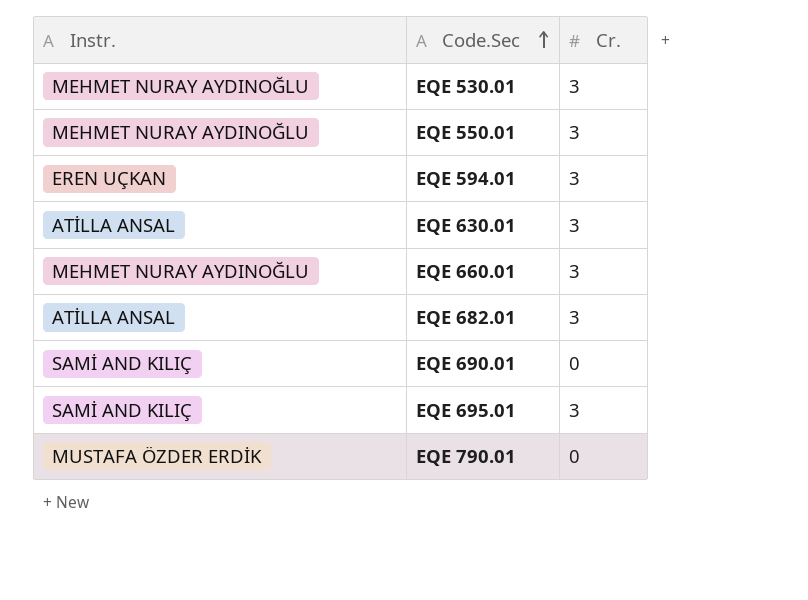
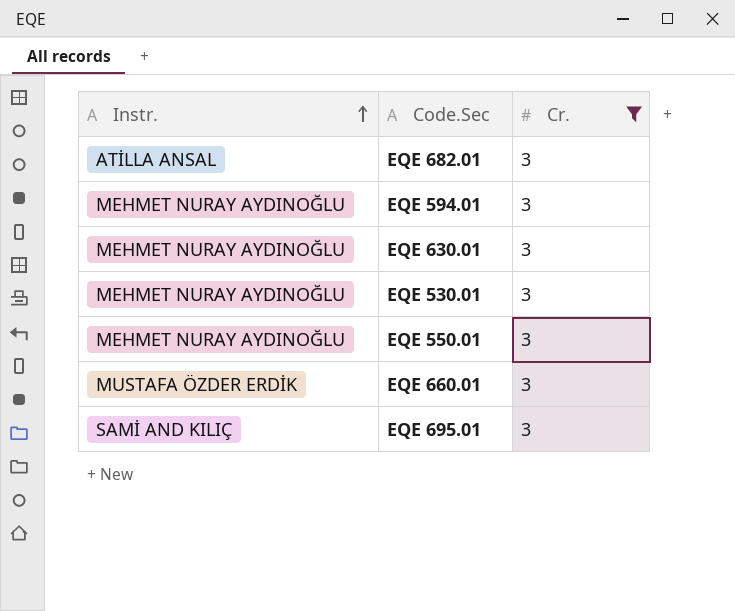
filter: none -> Cr. = 3
row order: Code.Sec ascending -> Instr. ascending
EQE 594.01 | Instr.: EREN UÇKAN -> MEHMET NURAY AYDINOĞLU
EQE 630.01 | Instr.: ATİLLA ANSAL -> MEHMET NURAY AYDINOĞLU
EQE 660.01 | Instr.: MEHMET NURAY AYDINOĞLU -> MUSTAFA ÖZDER ERDİK

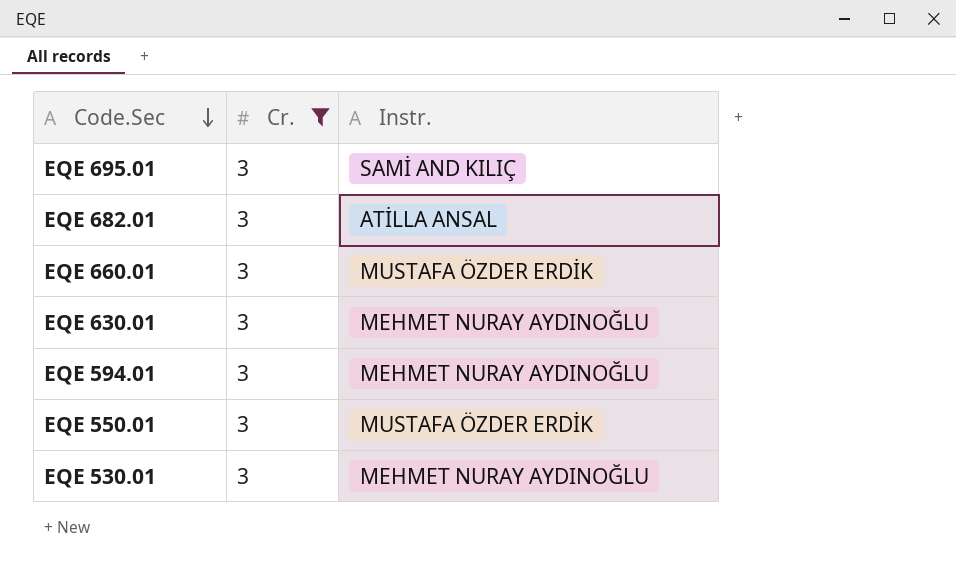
row order: Instr. ascending -> Code.Sec descending
column Instr. | position: 1 -> 3
EQE 550.01 | Instr.: MEHMET NURAY AYDINOĞLU -> MUSTAFA ÖZDER ERDİK

